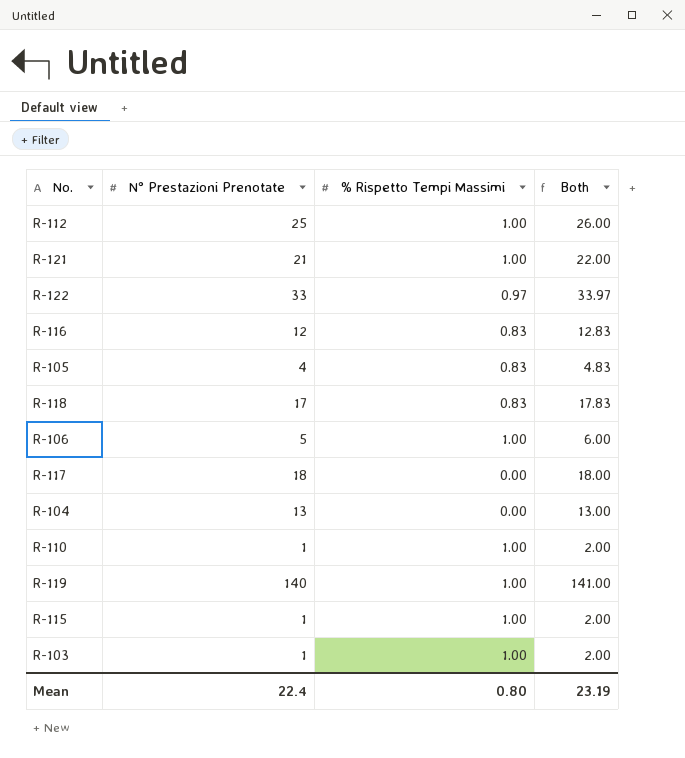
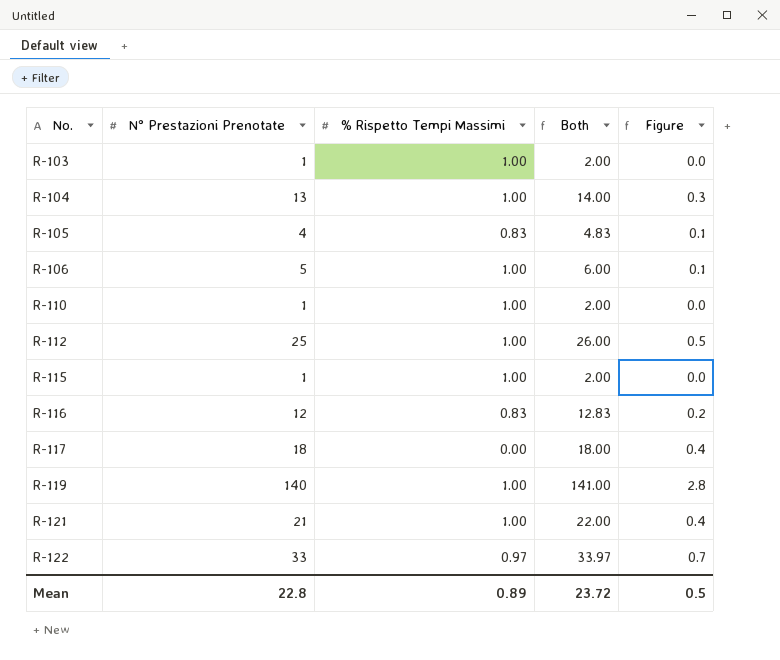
row order: none -> No. ascending
column Figure | formula: none -> [N° Prestazioni Prenotate] * 0.02
row R-118: 17 | 0.83 | 17.83 -> none
R-104 | % Rispetto Tempi Massimi: 0.00 -> 1.00
R-104 | Both: 13.00 -> 14.00
Mean | N° Prestazioni Prenotate: 22.4 -> 22.8
Mean | % Rispetto Tempi Massimi: 0.80 -> 0.89
Mean | Both: 23.19 -> 23.72

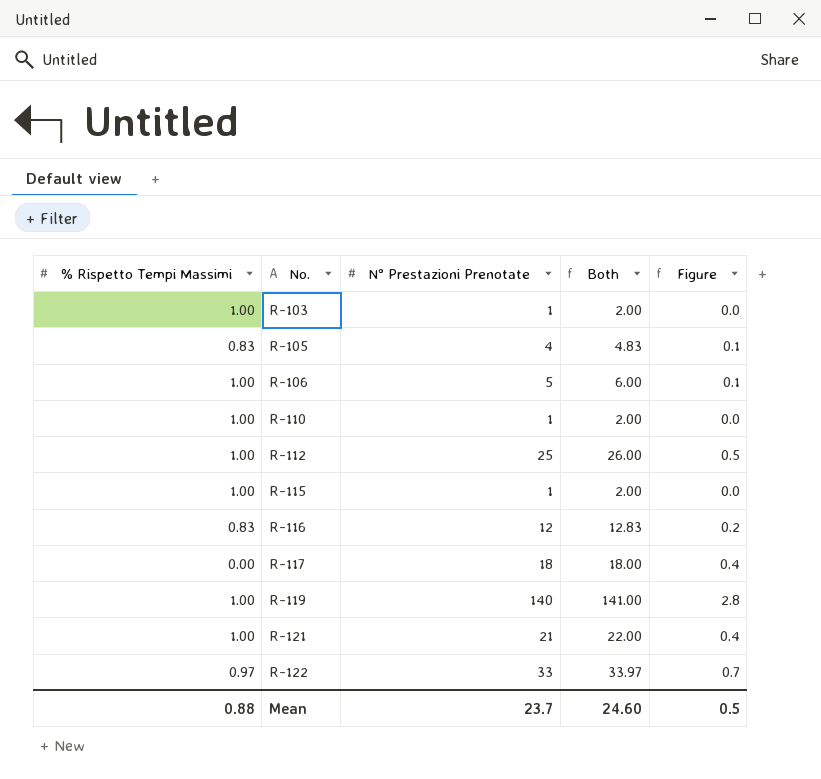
column % Rispetto Tempi Massimi | position: 3 -> 1
row R-104: 13 | 1.00 | 14.00 | 0.3 -> none
Mean | % Rispetto Tempi Massimi: 0.89 -> 0.88
Mean | N° Prestazioni Prenotate: 22.8 -> 23.7
Mean | Both: 23.72 -> 24.60

